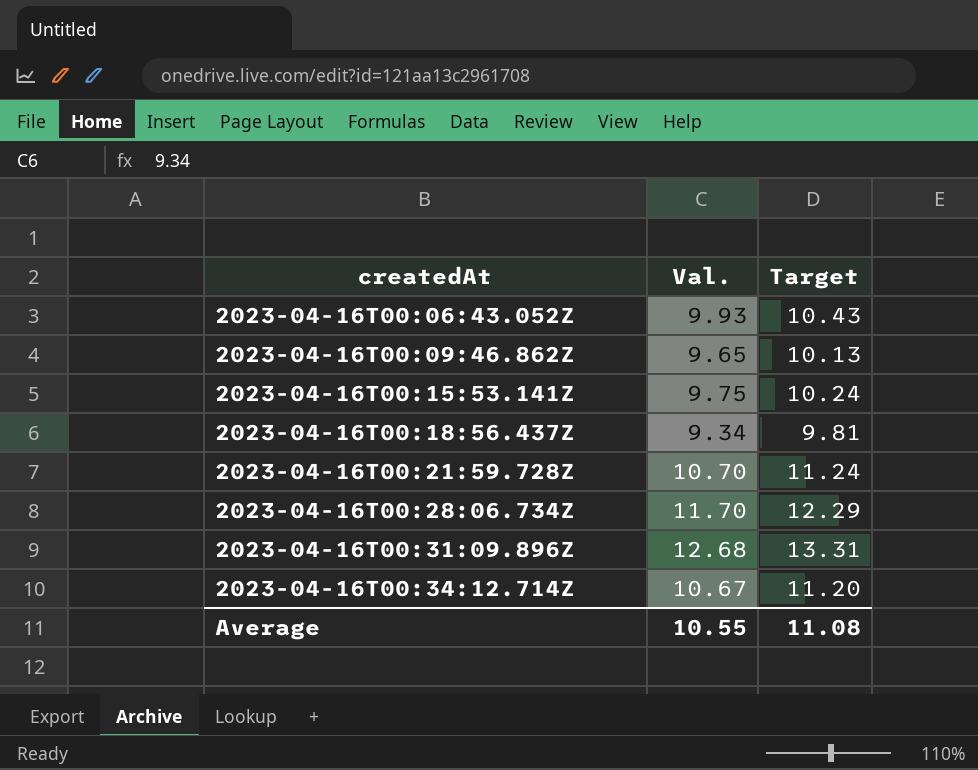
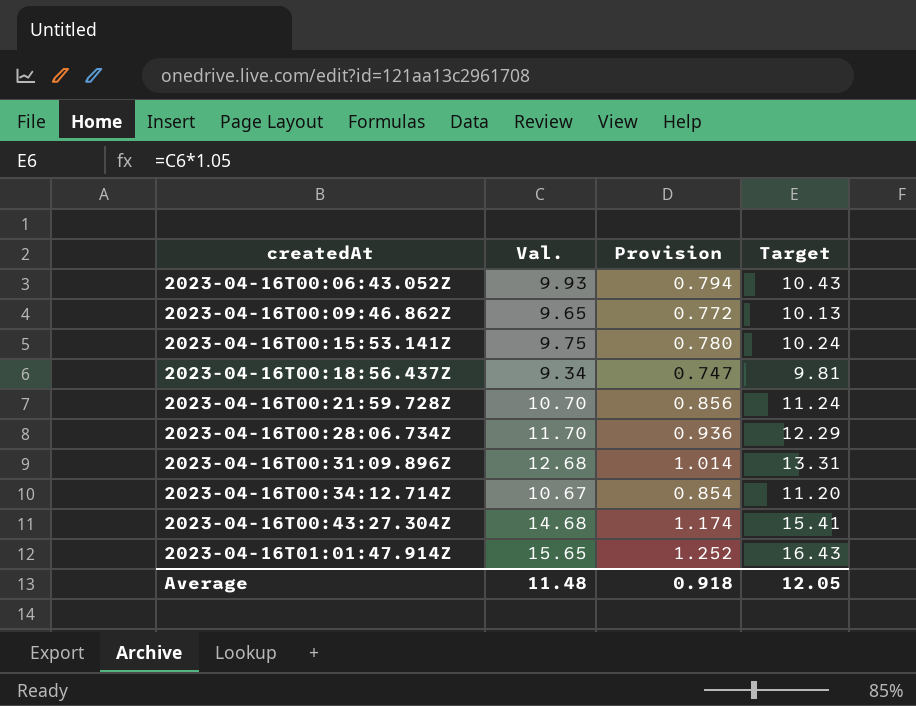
column Provision | formula: none -> [Val.] * 0.08
row 2023-04-16T00:43:27.304Z: none -> 14.68 | 1.174 | 15.41
row 2023-04-16T01:01:47.914Z: none -> 15.65 | 1.252 | 16.43
Average | Val.: 10.55 -> 11.48
Average | Target: 11.08 -> 12.05

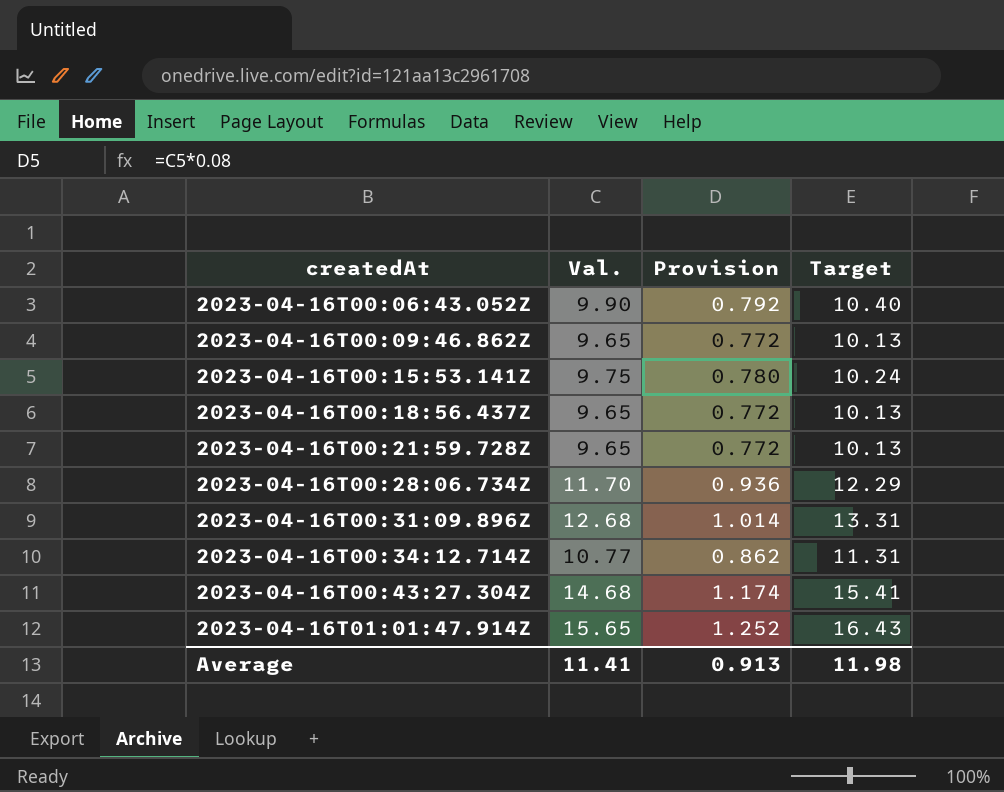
2023-04-16T00:06:43.052Z | Val.: 9.93 -> 9.90
2023-04-16T00:06:43.052Z | Provision: 0.794 -> 0.792
2023-04-16T00:06:43.052Z | Target: 10.43 -> 10.40
2023-04-16T00:18:56.437Z | Val.: 9.34 -> 9.65
2023-04-16T00:18:56.437Z | Provision: 0.747 -> 0.772
2023-04-16T00:18:56.437Z | Target: 9.81 -> 10.13
2023-04-16T00:21:59.728Z | Val.: 10.70 -> 9.65
2023-04-16T00:21:59.728Z | Provision: 0.856 -> 0.772
2023-04-16T00:21:59.728Z | Target: 11.24 -> 10.13
2023-04-16T00:34:12.714Z | Val.: 10.67 -> 10.77
2023-04-16T00:34:12.714Z | Provision: 0.854 -> 0.862
2023-04-16T00:34:12.714Z | Target: 11.20 -> 11.31
Average | Val.: 11.48 -> 11.41
Average | Provision: 0.918 -> 0.913
Average | Target: 12.05 -> 11.98

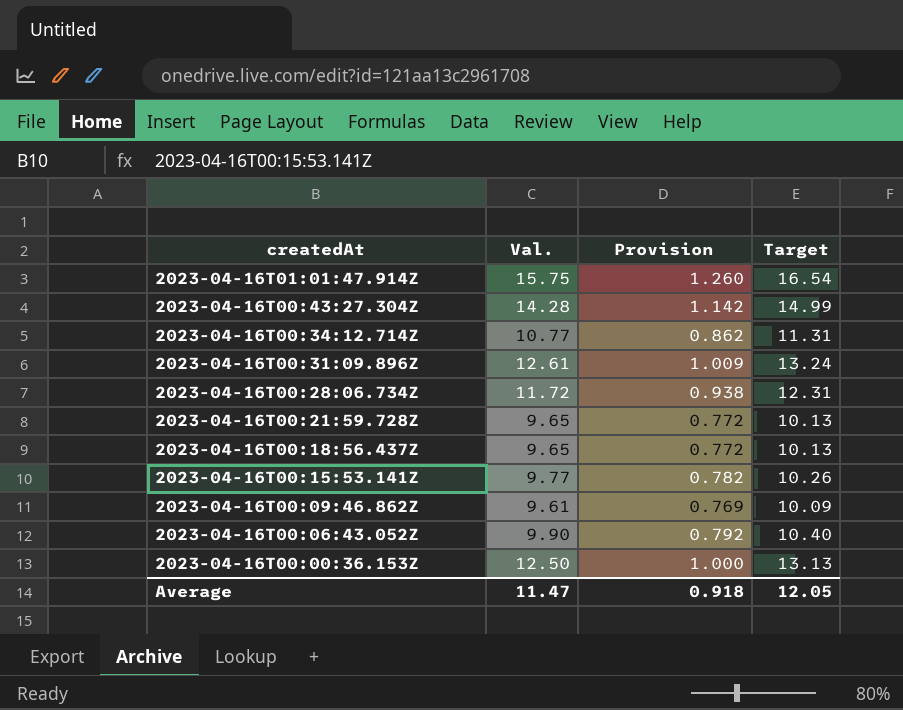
row order: createdAt ascending -> createdAt descending
2023-04-16T01:01:47.914Z | Val.: 15.65 -> 15.75
2023-04-16T01:01:47.914Z | Provision: 1.252 -> 1.260
2023-04-16T01:01:47.914Z | Target: 16.43 -> 16.54
2023-04-16T00:43:27.304Z | Val.: 14.68 -> 14.28
2023-04-16T00:43:27.304Z | Provision: 1.174 -> 1.142
2023-04-16T00:43:27.304Z | Target: 15.41 -> 14.99
2023-04-16T00:31:09.896Z | Val.: 12.68 -> 12.61
2023-04-16T00:31:09.896Z | Provision: 1.014 -> 1.009
2023-04-16T00:31:09.896Z | Target: 13.31 -> 13.24
2023-04-16T00:28:06.734Z | Val.: 11.70 -> 11.72
2023-04-16T00:28:06.734Z | Provision: 0.936 -> 0.938
2023-04-16T00:28:06.734Z | Target: 12.29 -> 12.31
2023-04-16T00:15:53.141Z | Val.: 9.75 -> 9.77
2023-04-16T00:15:53.141Z | Provision: 0.780 -> 0.782
2023-04-16T00:15:53.141Z | Target: 10.24 -> 10.26
2023-04-16T00:09:46.862Z | Val.: 9.65 -> 9.61
2023-04-16T00:09:46.862Z | Provision: 0.772 -> 0.769
2023-04-16T00:09:46.862Z | Target: 10.13 -> 10.09
row 2023-04-16T00:00:36.153Z: none -> 12.50 | 1.000 | 13.13
Average | Val.: 11.41 -> 11.47
Average | Provision: 0.913 -> 0.918
Average | Target: 11.98 -> 12.05

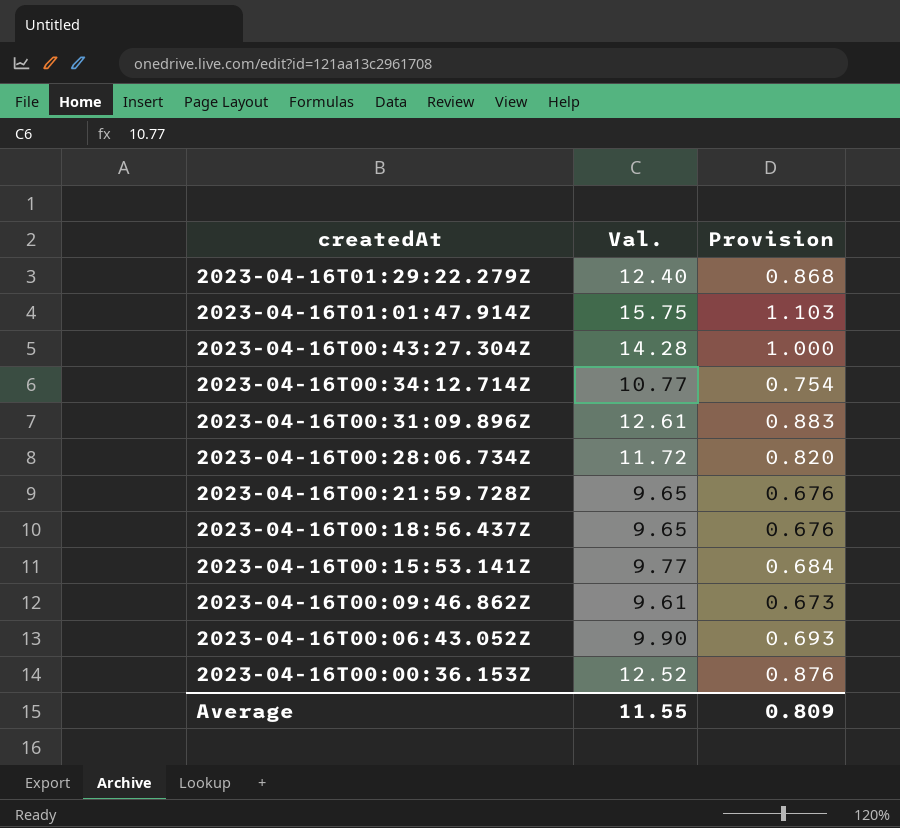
column Target | formula: [Val.] * 1.05 -> none
column Provision | formula: [Val.] * 0.08 -> [Val.] * 0.07
row 2023-04-16T01:29:22.279Z: none -> 12.40 | 0.868
2023-04-16T00:00:36.153Z | Val.: 12.50 -> 12.52
Average | Val.: 11.47 -> 11.55
Average | Provision: 0.918 -> 0.809

